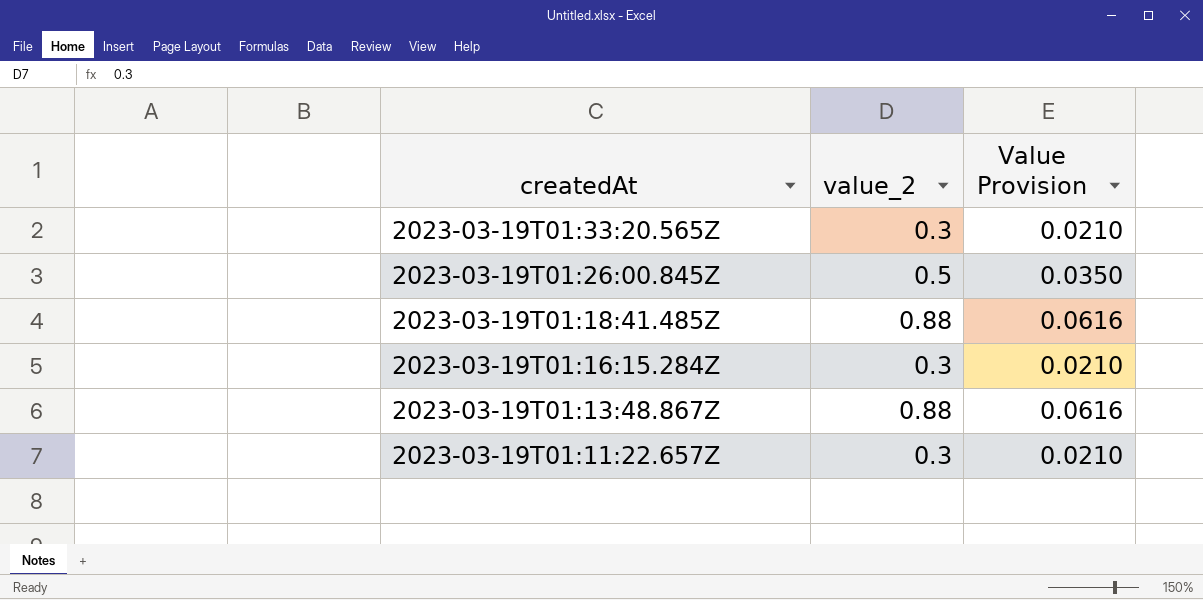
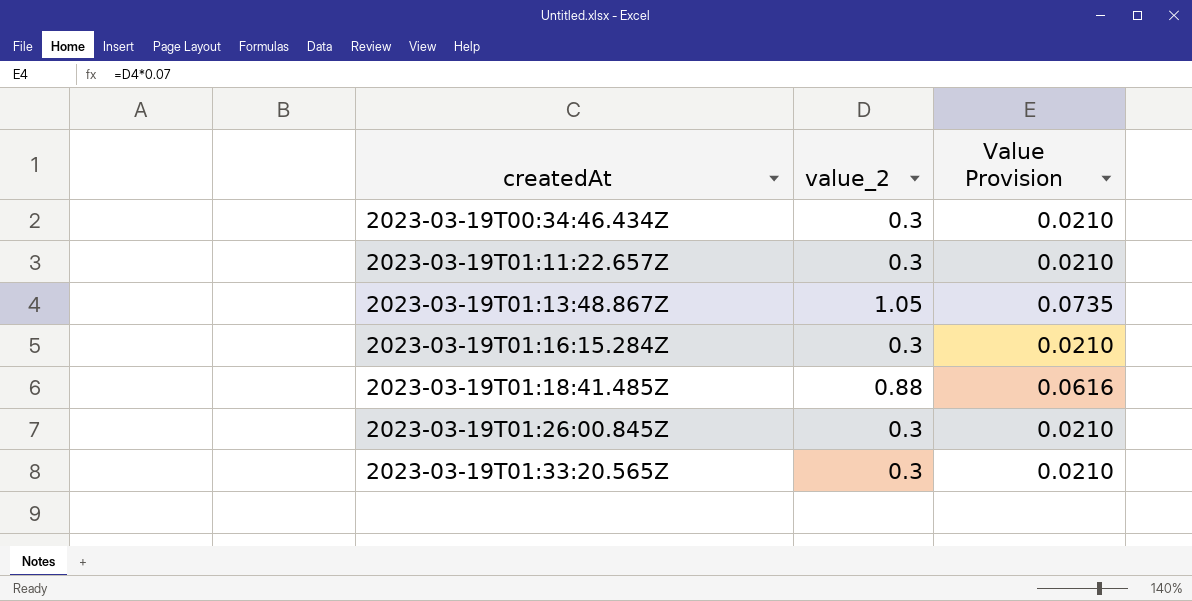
row order: createdAt descending -> createdAt ascending
row 2023-03-19T00:34:46.434Z: none -> 0.3 | 0.0210
2023-03-19T01:13:48.867Z | value_2: 0.88 -> 1.05
2023-03-19T01:13:48.867Z | Value Provision: 0.0616 -> 0.0735
2023-03-19T01:26:00.845Z | value_2: 0.5 -> 0.3
2023-03-19T01:26:00.845Z | Value Provision: 0.0350 -> 0.0210

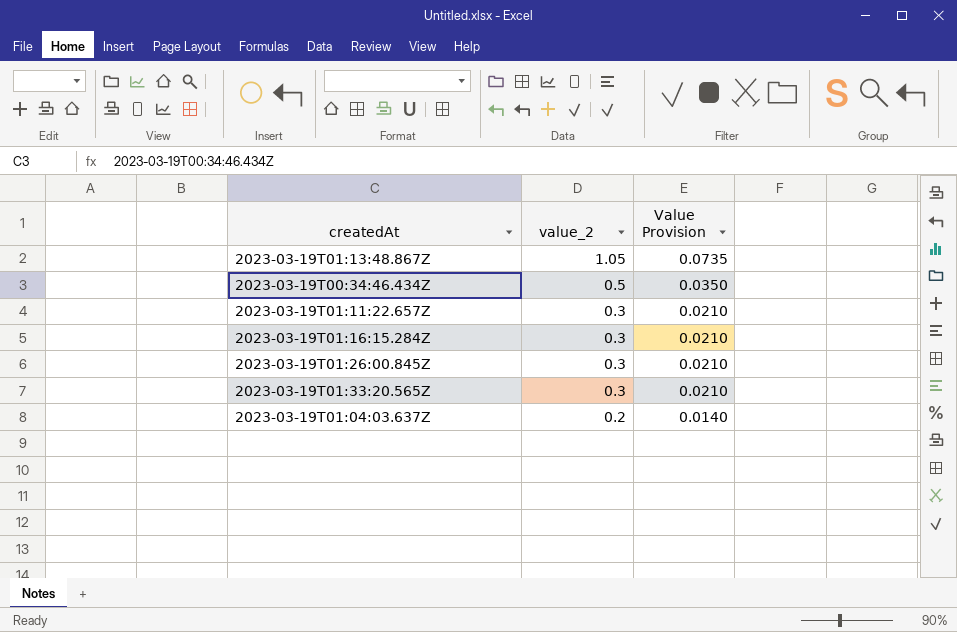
row order: createdAt ascending -> value_2 descending
row 2023-03-19T01:18:41.485Z: 0.88 | 0.0616 -> none
2023-03-19T00:34:46.434Z | value_2: 0.3 -> 0.5
2023-03-19T00:34:46.434Z | Value Provision: 0.0210 -> 0.0350
row 2023-03-19T01:04:03.637Z: none -> 0.2 | 0.0140

